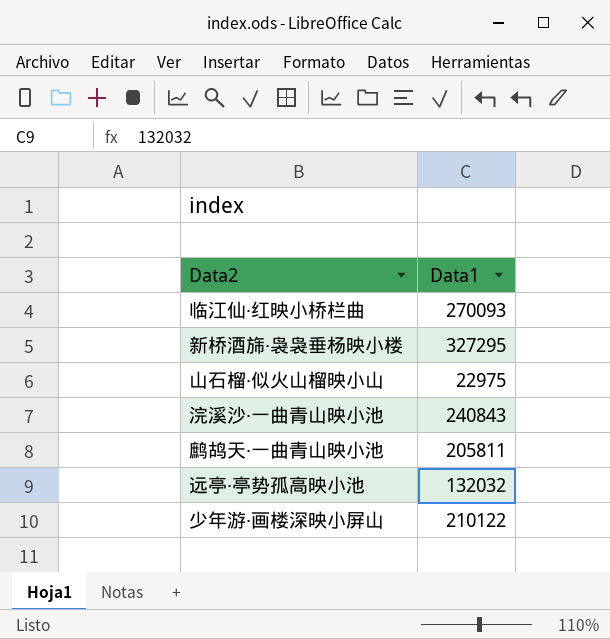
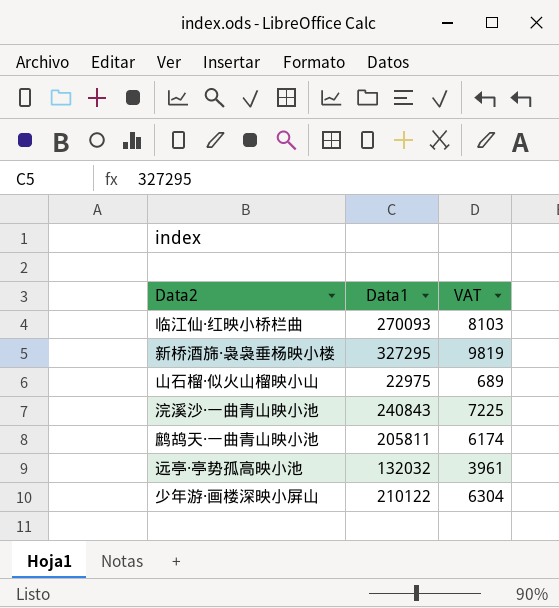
column VAT | formula: none -> [Data1] * 0.03

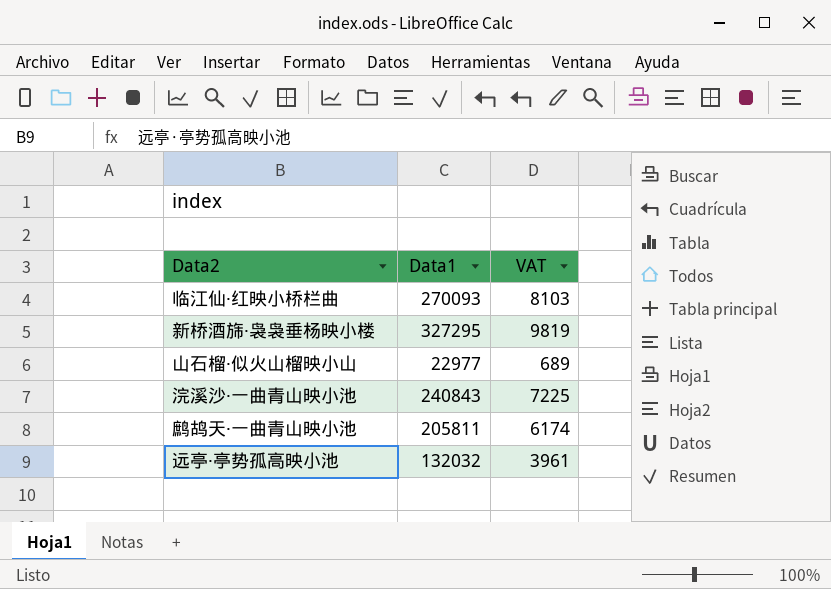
row 少年游·画楼深映小屏山: 210122 | 6304 -> none
山石榴·似火山榴映小山 | Data1: 22975 -> 22977

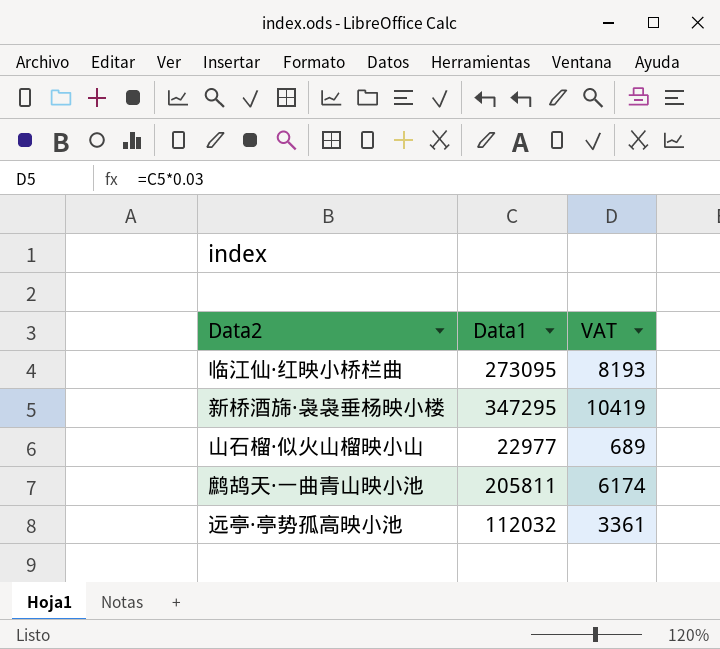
row 浣溪沙·一曲青山映小池: 240843 | 7225 -> none
临江仙·红映小桥栏曲 | Data1: 270093 -> 273095
临江仙·红映小桥栏曲 | VAT: 8103 -> 8193
新桥酒旆·袅袅垂杨映小楼 | Data1: 327295 -> 347295
新桥酒旆·袅袅垂杨映小楼 | VAT: 9819 -> 10419
远亭·亭势孤高映小池 | Data1: 132032 -> 112032
远亭·亭势孤高映小池 | VAT: 3961 -> 3361

